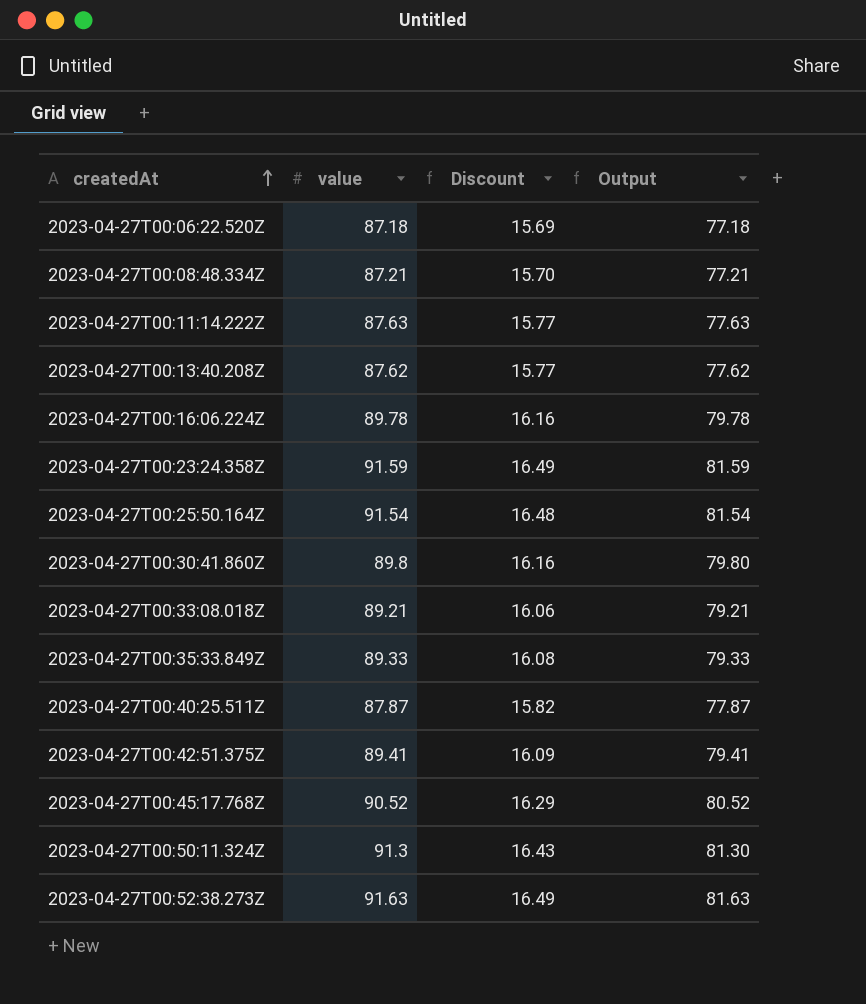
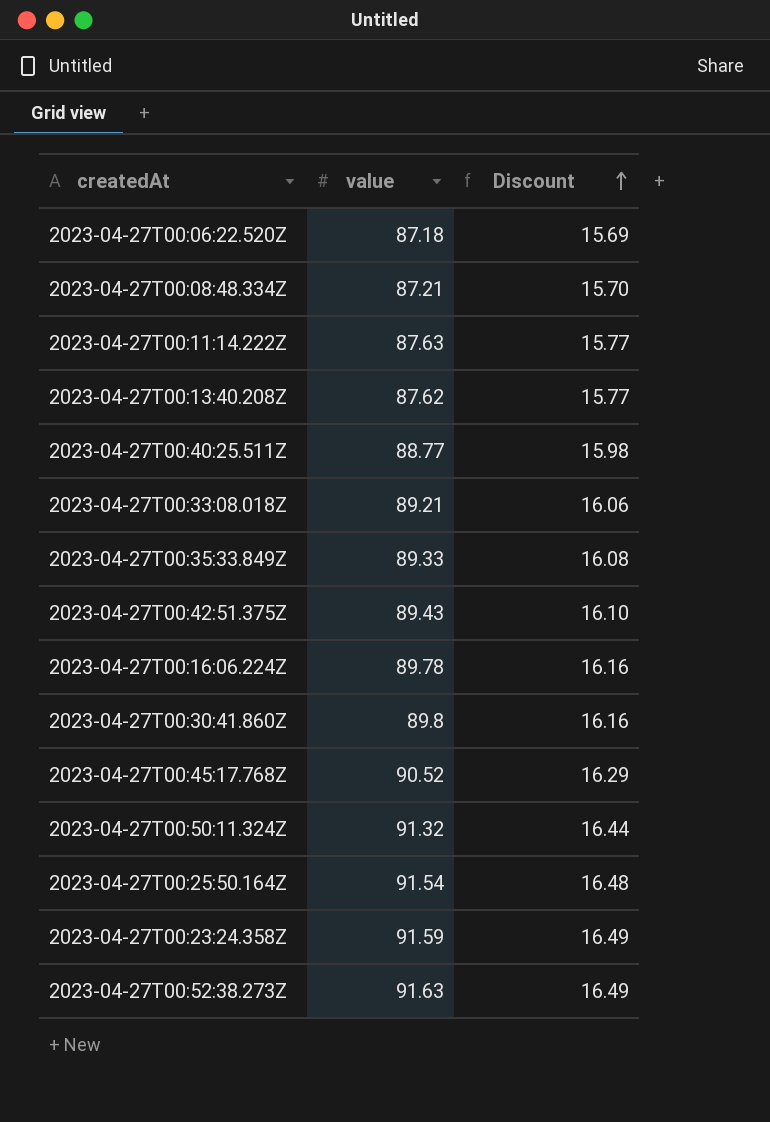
row order: createdAt ascending -> Discount ascending
column Output | formula: [value] - 10 -> none
2023-04-27T00:40:25.511Z | value: 87.87 -> 88.77
2023-04-27T00:40:25.511Z | Discount: 15.82 -> 15.98
2023-04-27T00:42:51.375Z | value: 89.41 -> 89.43
2023-04-27T00:42:51.375Z | Discount: 16.09 -> 16.10
2023-04-27T00:50:11.324Z | value: 91.3 -> 91.32
2023-04-27T00:50:11.324Z | Discount: 16.43 -> 16.44

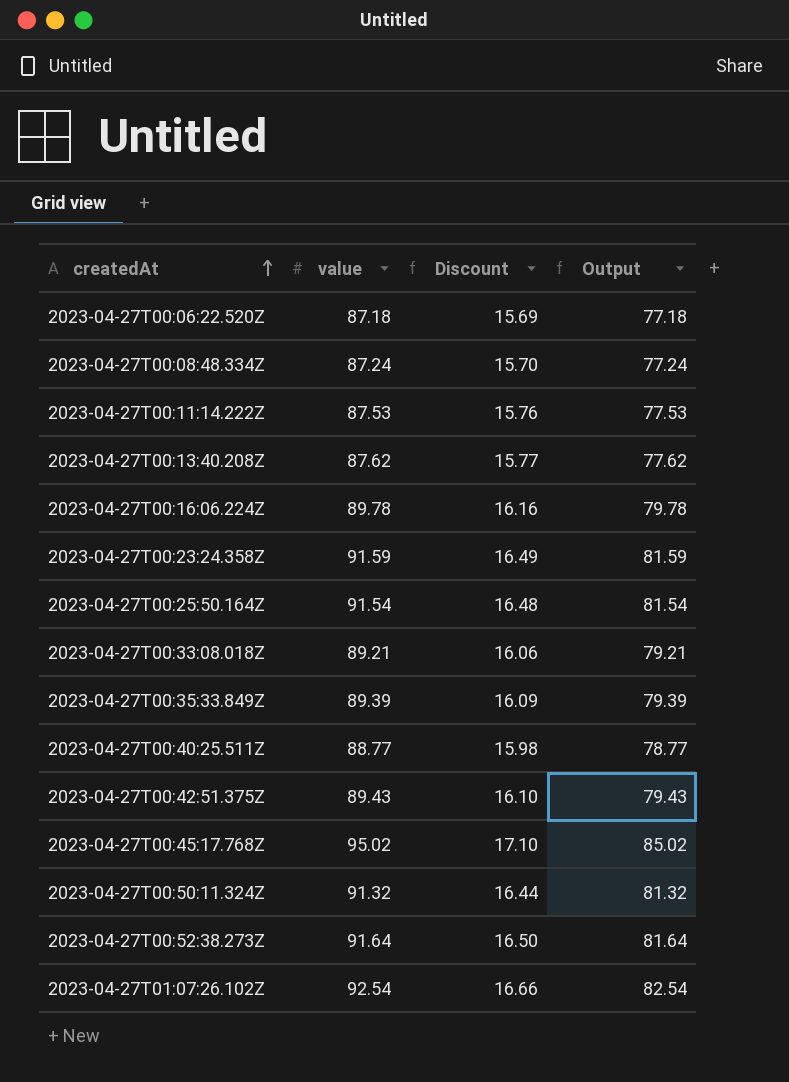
row order: Discount ascending -> createdAt ascending
column Output | formula: none -> [value] - 10
row 2023-04-27T00:30:41.860Z: 89.8 | 16.16 -> none
2023-04-27T00:08:48.334Z | value: 87.21 -> 87.24
2023-04-27T00:11:14.222Z | value: 87.63 -> 87.53
2023-04-27T00:11:14.222Z | Discount: 15.77 -> 15.76
2023-04-27T00:35:33.849Z | value: 89.33 -> 89.39
2023-04-27T00:35:33.849Z | Discount: 16.08 -> 16.09
2023-04-27T00:45:17.768Z | value: 90.52 -> 95.02
2023-04-27T00:45:17.768Z | Discount: 16.29 -> 17.10
2023-04-27T00:52:38.273Z | value: 91.63 -> 91.64
2023-04-27T00:52:38.273Z | Discount: 16.49 -> 16.50
row 2023-04-27T01:07:26.102Z: none -> 92.54 | 16.66 | 82.54

